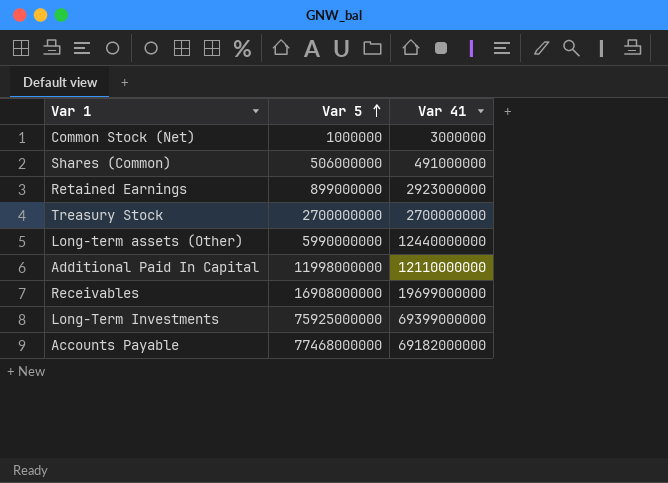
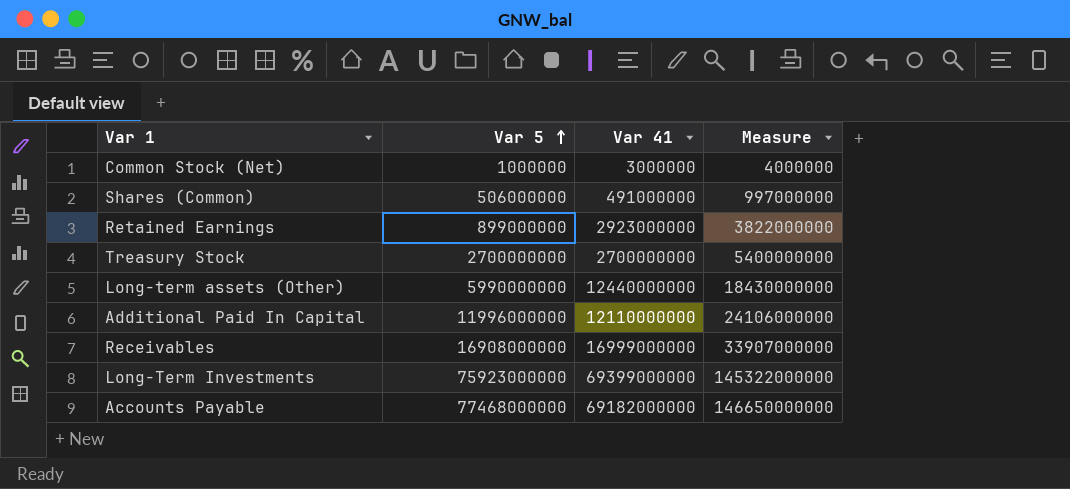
column Measure | formula: none -> [Var 5] + [Var 41]
Additional Paid In Capital | Var 5: 11998000000 -> 11996000000
Receivables | Var 41: 19699000000 -> 16999000000
Long-Term Investments | Var 5: 75925000000 -> 75923000000

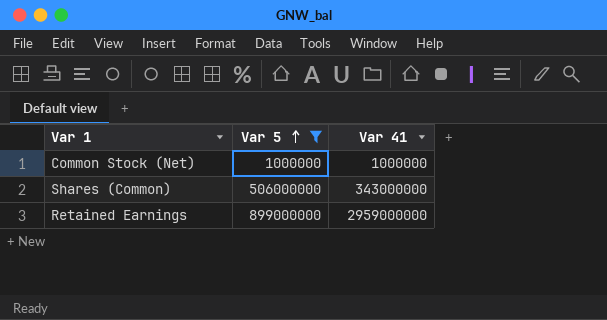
filter: none -> Var 5 <= 899000000
column Measure | formula: [Var 5] + [Var 41] -> none
Common Stock (Net) | Var 41: 3000000 -> 1000000
Shares (Common) | Var 41: 491000000 -> 343000000
Retained Earnings | Var 41: 2923000000 -> 2959000000

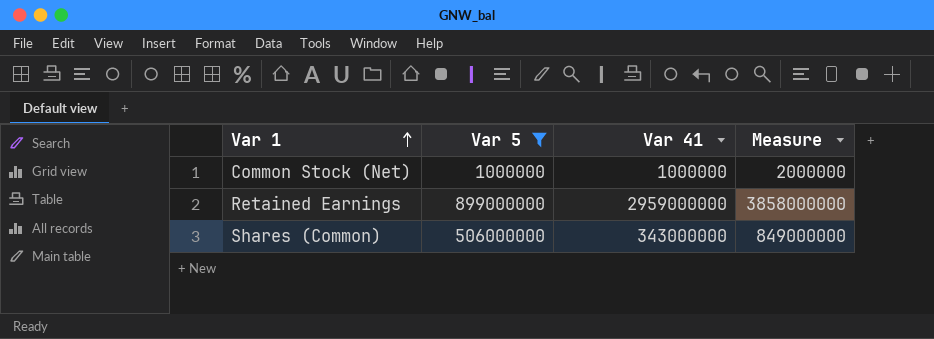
row order: Var 5 ascending -> Var 1 ascending
column Measure | formula: none -> [Var 5] + [Var 41]

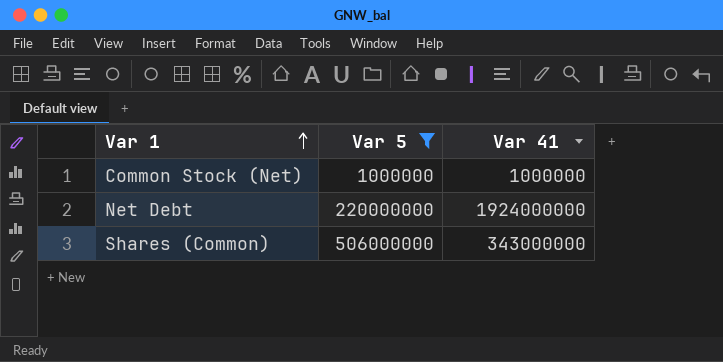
column Measure | formula: [Var 5] + [Var 41] -> none
row Retained Earnings: 899000000 | 2959000000 | 3858000000 -> none
row Net Debt: none -> 220000000 | 1924000000

